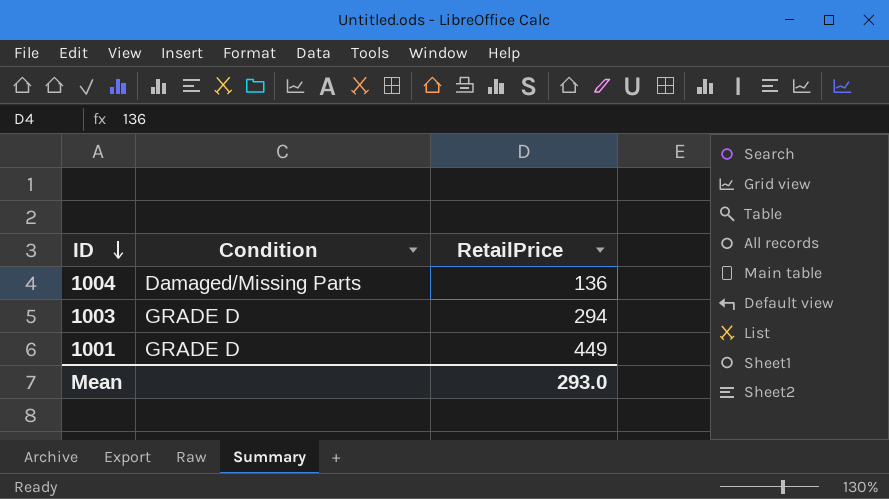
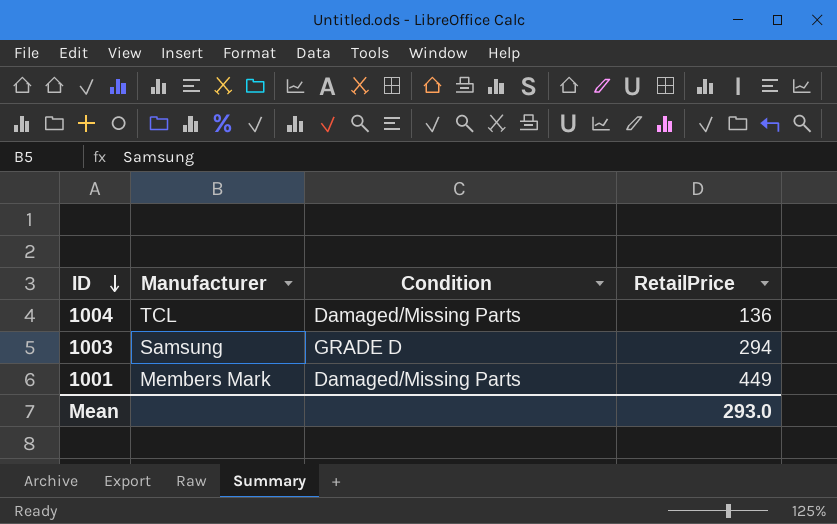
column Manufacturer | position: none -> 2
1001 | Condition: GRADE D -> Damaged/Missing Parts

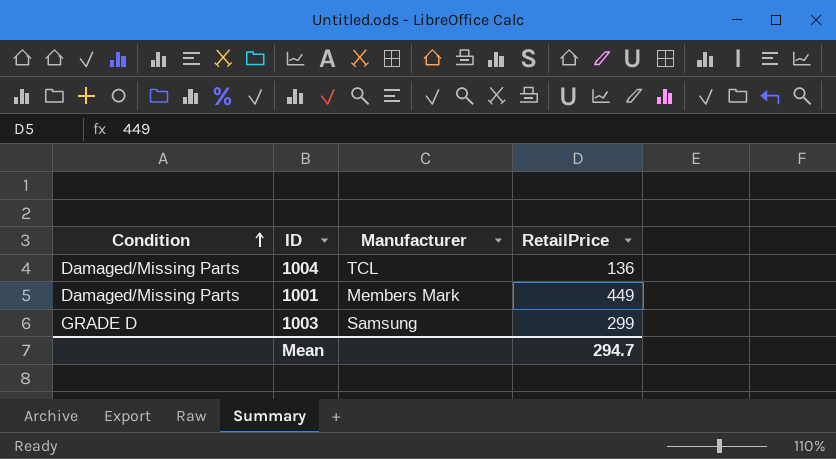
row order: ID descending -> Condition ascending
column Condition | position: 3 -> 1
1003 | RetailPrice: 294 -> 299
Mean | RetailPrice: 293.0 -> 294.7

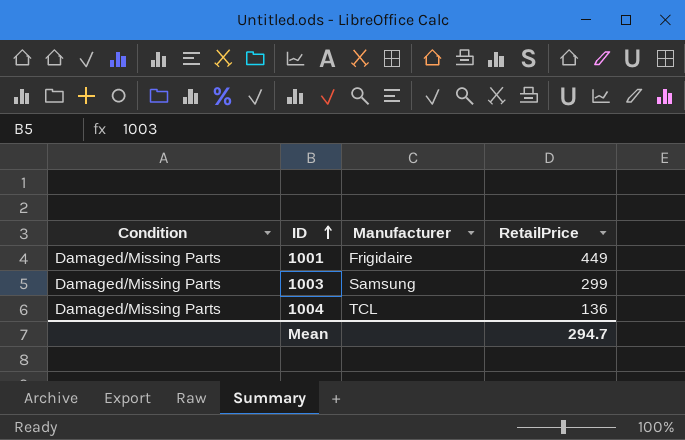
row order: Condition ascending -> ID ascending
1001 | Manufacturer: Members Mark -> Frigidaire
1003 | Condition: GRADE D -> Damaged/Missing Parts

